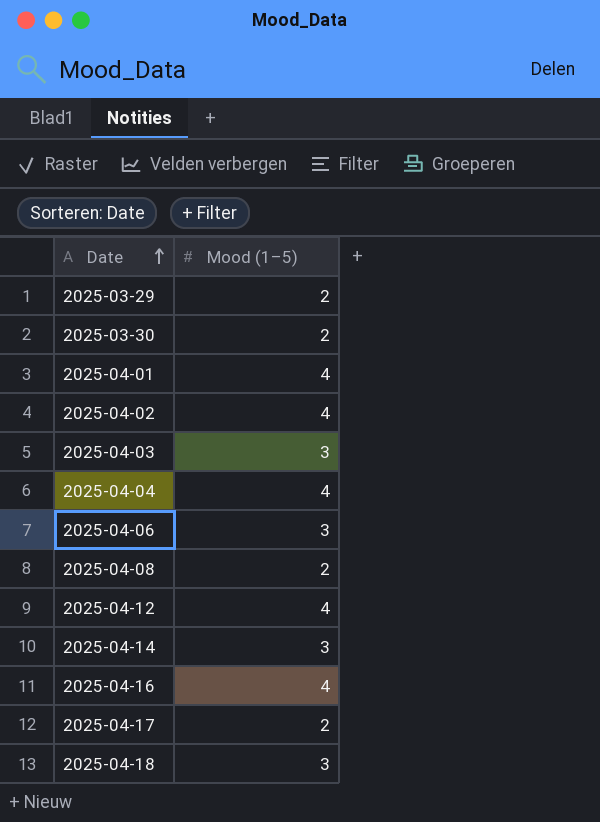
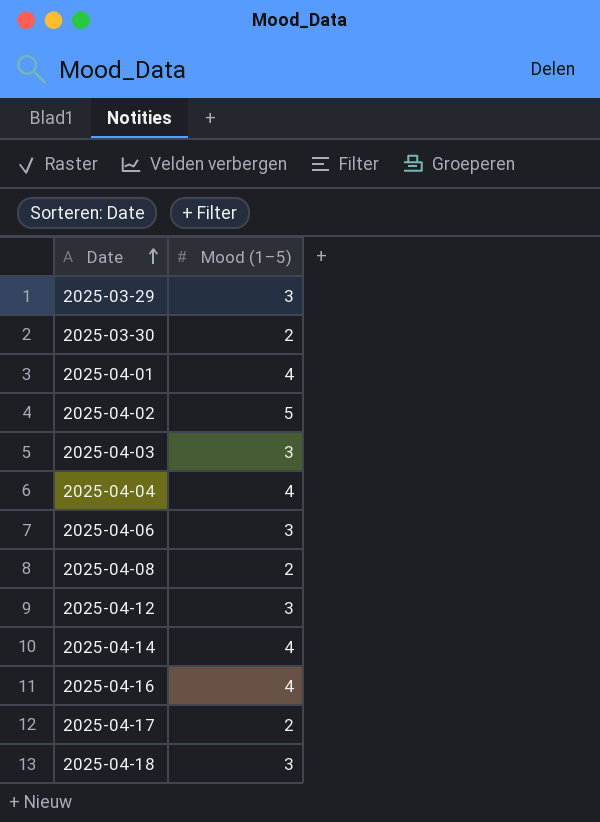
2025-03-29 | Mood (1–5): 2 -> 3
2025-04-02 | Mood (1–5): 4 -> 5
2025-04-12 | Mood (1–5): 4 -> 3
2025-04-14 | Mood (1–5): 3 -> 4

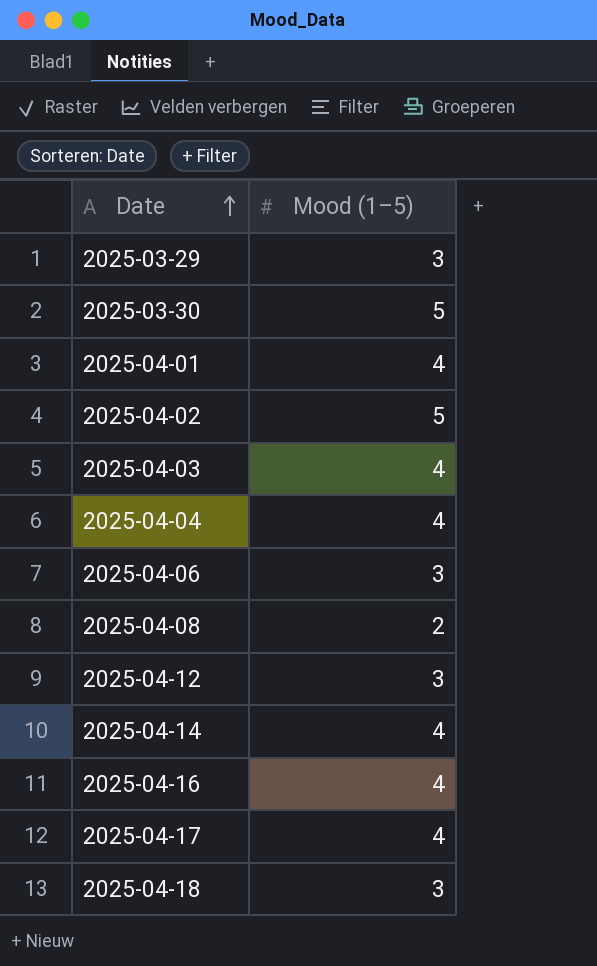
2025-03-30 | Mood (1–5): 2 -> 5
2025-04-03 | Mood (1–5): 3 -> 4
2025-04-17 | Mood (1–5): 2 -> 4

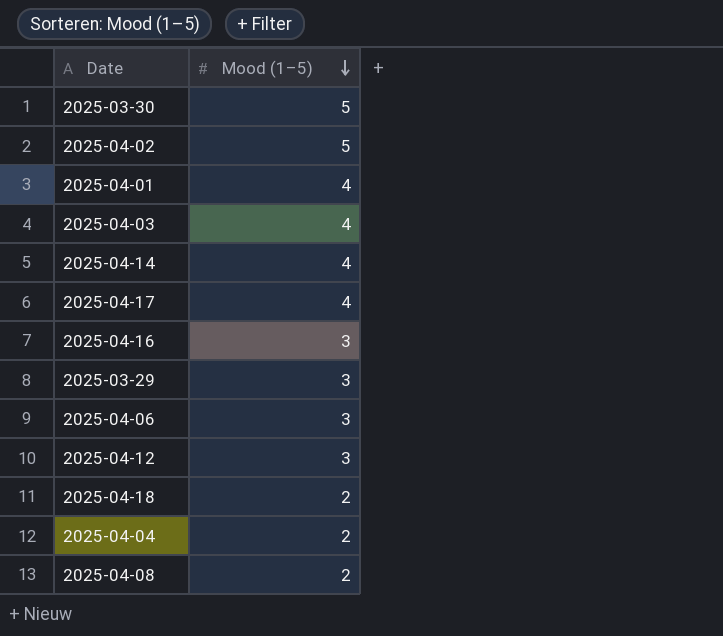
row order: Date ascending -> Mood (1–5) descending
2025-04-16 | Mood (1–5): 4 -> 3
2025-04-18 | Mood (1–5): 3 -> 2
2025-04-04 | Mood (1–5): 4 -> 2

